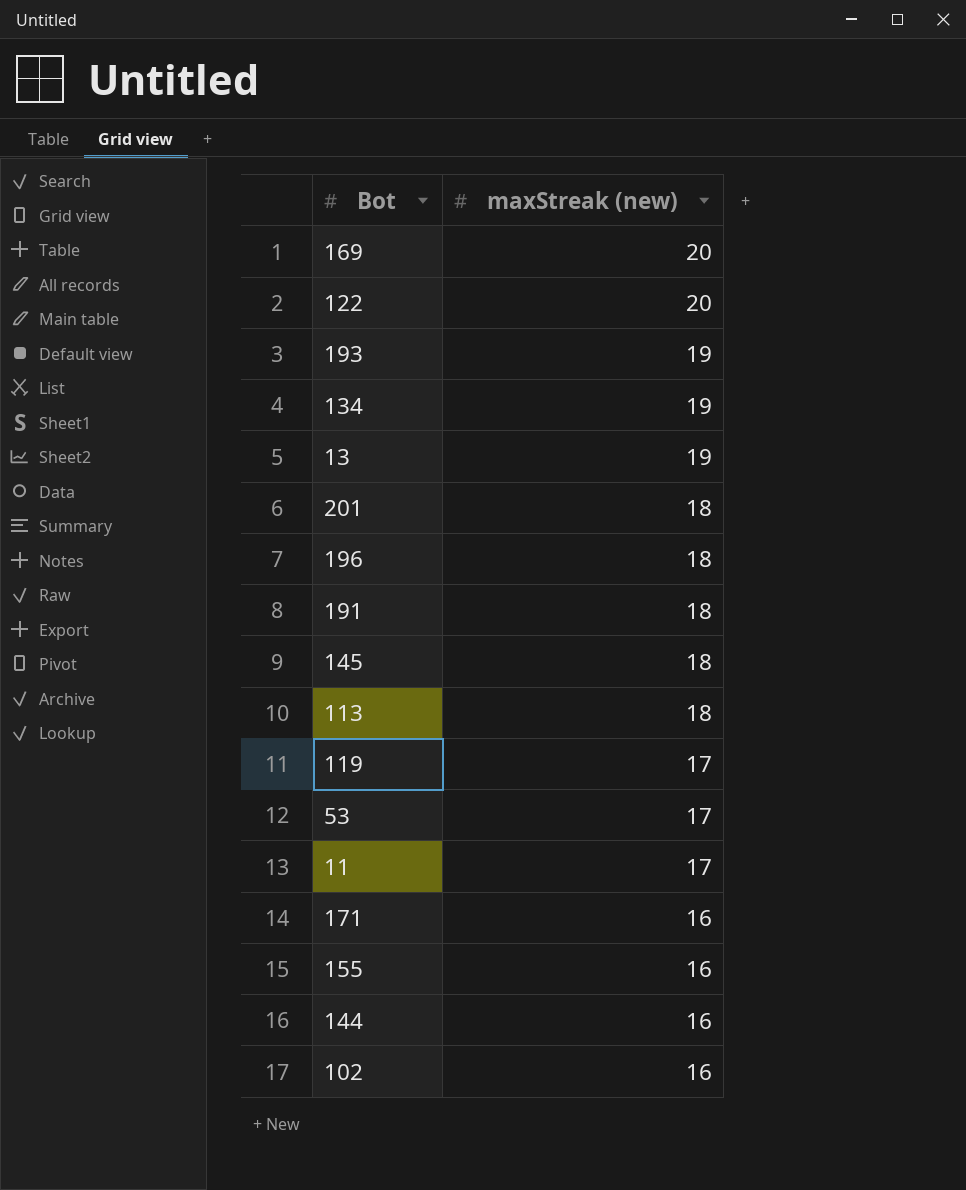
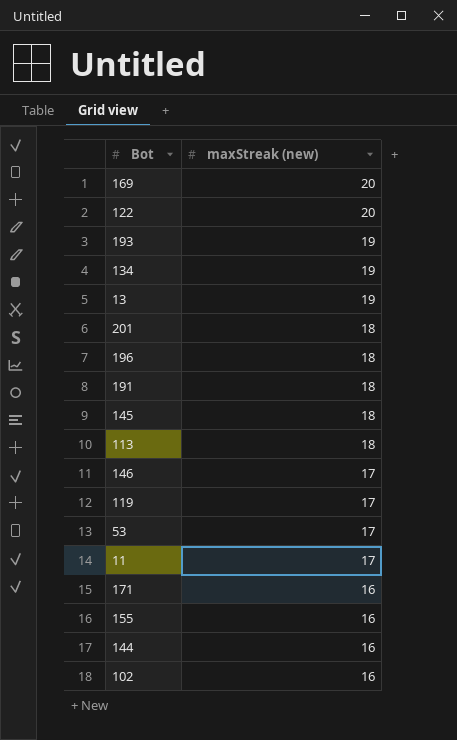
row 146: none -> 17

